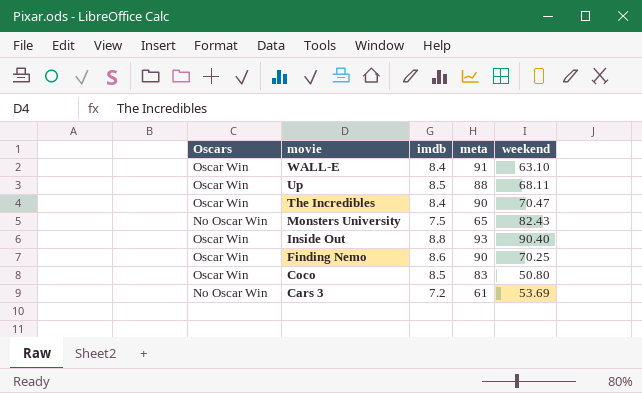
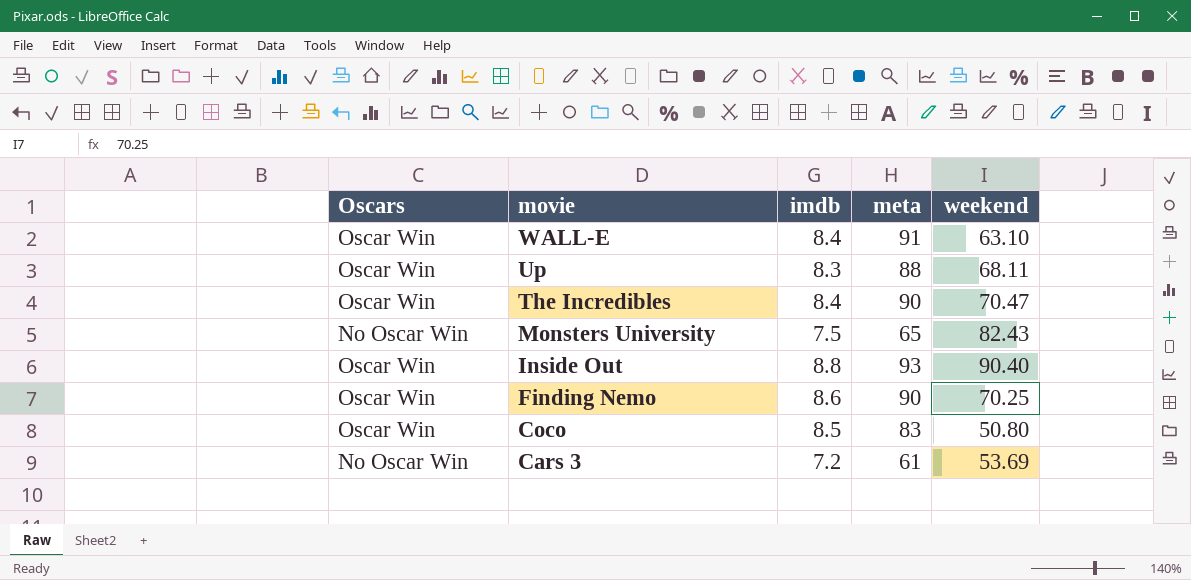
Up | imdb: 8.5 -> 8.3

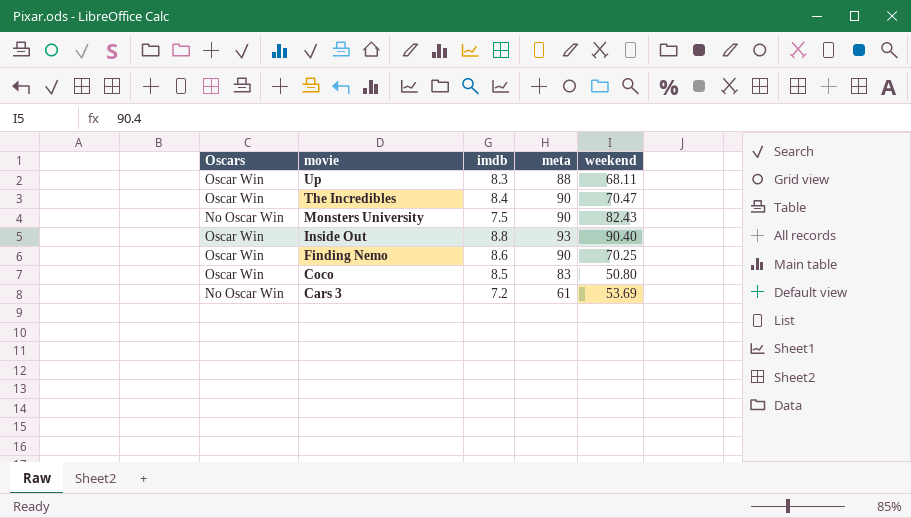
row WALL-E: Oscar Win | 8.4 | 91 | 63.10 -> none
Monsters University | meta: 65 -> 90

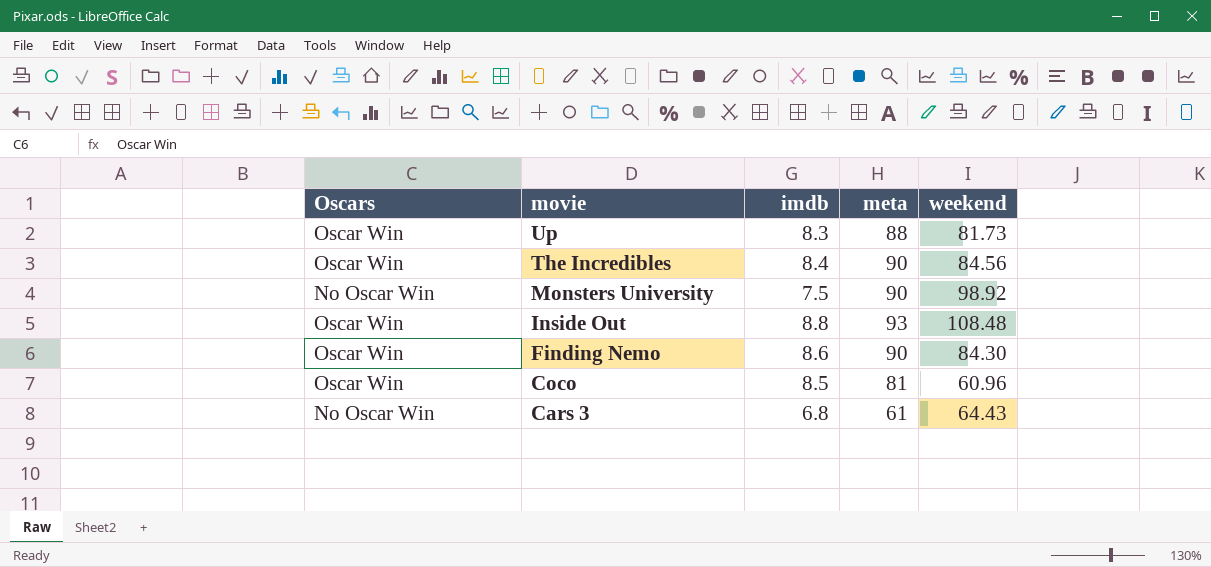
Up | weekend: 68.11 -> 81.73
The Incredibles | weekend: 70.47 -> 84.56
Monsters University | weekend: 82.43 -> 98.92
Inside Out | weekend: 90.40 -> 108.48
Finding Nemo | weekend: 70.25 -> 84.30
Coco | meta: 83 -> 81
Coco | weekend: 50.80 -> 60.96
Cars 3 | imdb: 7.2 -> 6.8
Cars 3 | weekend: 53.69 -> 64.43

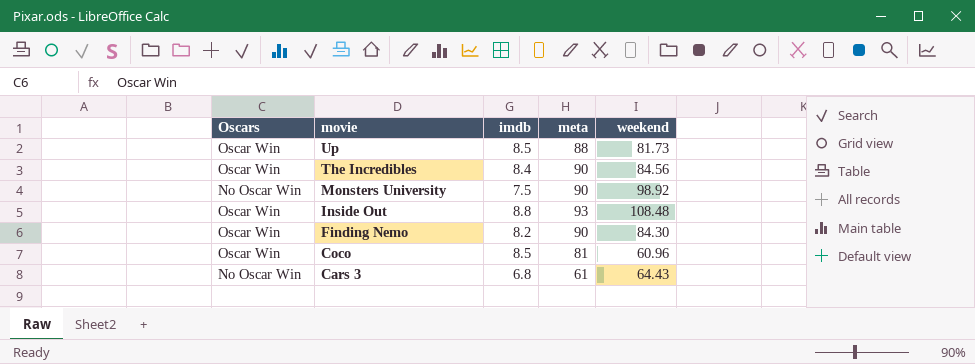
Up | imdb: 8.3 -> 8.5
Finding Nemo | imdb: 8.6 -> 8.2

